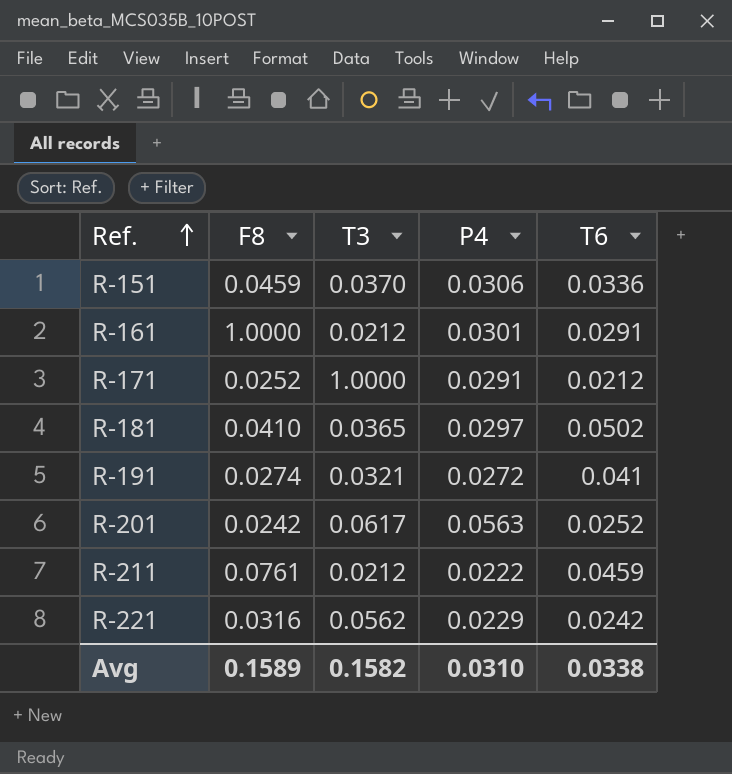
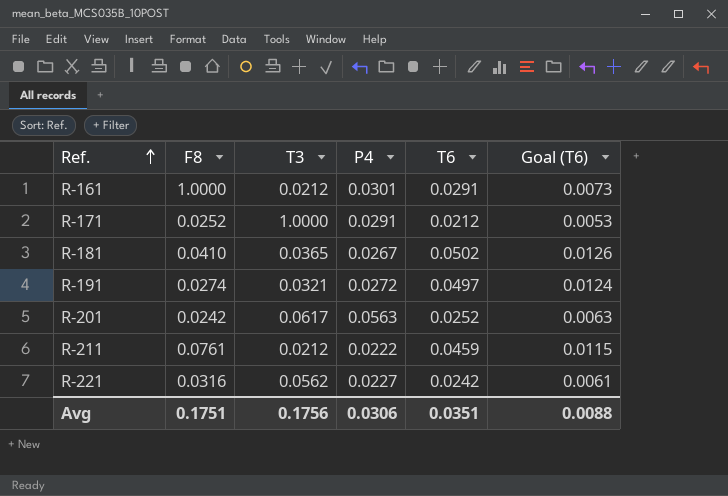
column Goal (T6) | formula: none -> [T6] * 0.25
row R-151: 0.0459 | 0.0370 | 0.0306 | 0.0336 -> none
R-181 | P4: 0.0297 -> 0.0267
R-191 | T6: 0.041 -> 0.0497
R-221 | P4: 0.0229 -> 0.0227
Avg | F8: 0.1589 -> 0.1751
Avg | T3: 0.1582 -> 0.1756
Avg | P4: 0.0310 -> 0.0306
Avg | T6: 0.0338 -> 0.0351

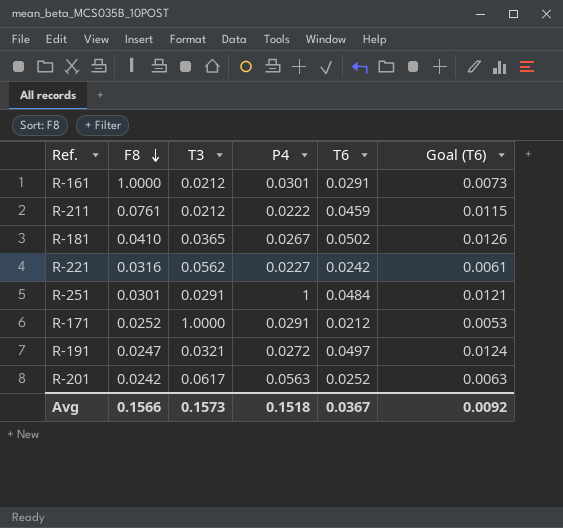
row order: Ref. ascending -> F8 descending
row R-251: none -> 0.0301 | 0.0291 | 1 | 0.0484 | 0.0121
R-191 | F8: 0.0274 -> 0.0247
Avg | F8: 0.1751 -> 0.1566
Avg | T3: 0.1756 -> 0.1573
Avg | P4: 0.0306 -> 0.1518
Avg | T6: 0.0351 -> 0.0367
Avg | Goal (T6): 0.0088 -> 0.0092

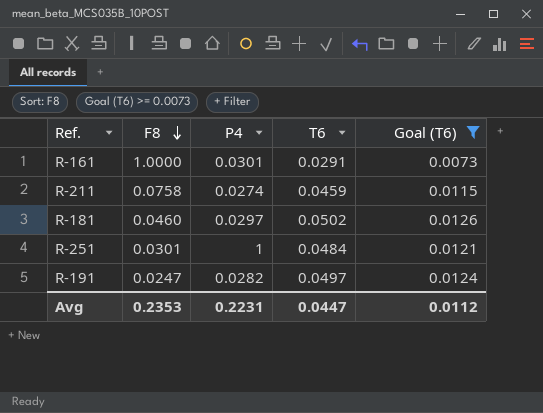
filter: none -> Goal (T6) >= 0.0073
column T3 | position: 3 -> none
R-211 | F8: 0.0761 -> 0.0758
R-211 | P4: 0.0222 -> 0.0274
R-181 | F8: 0.0410 -> 0.0460
R-181 | P4: 0.0267 -> 0.0297
R-191 | P4: 0.0272 -> 0.0282
Avg | F8: 0.1566 -> 0.2353
Avg | P4: 0.1518 -> 0.2231
Avg | T6: 0.0367 -> 0.0447
Avg | Goal (T6): 0.0092 -> 0.0112

